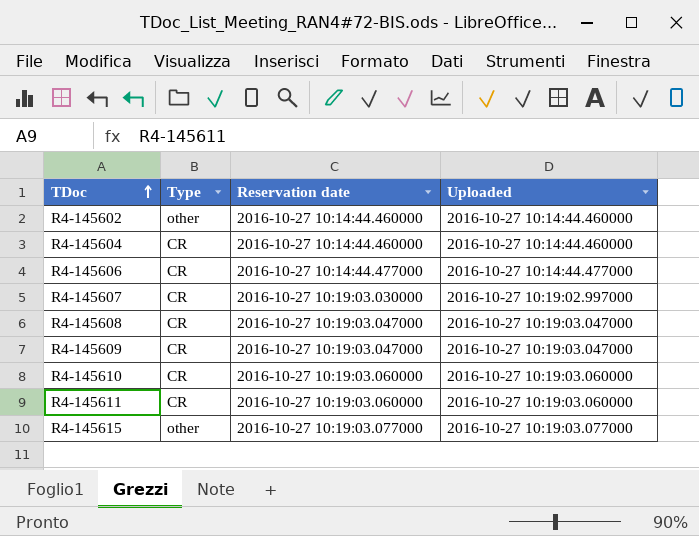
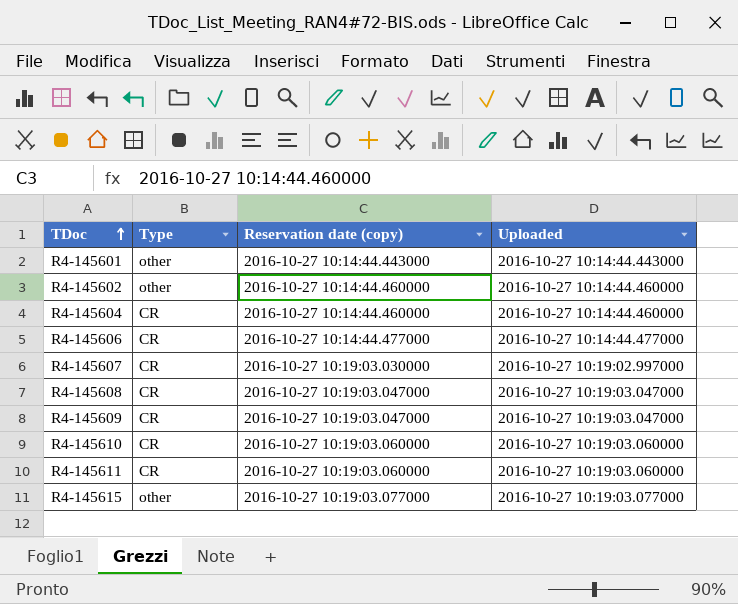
column name: Reservation date -> Reservation date (copy)
row R4-145601: none -> other | 2016-10-27 10:14:44.443000 | 2016-10-27 10:14:44.443000

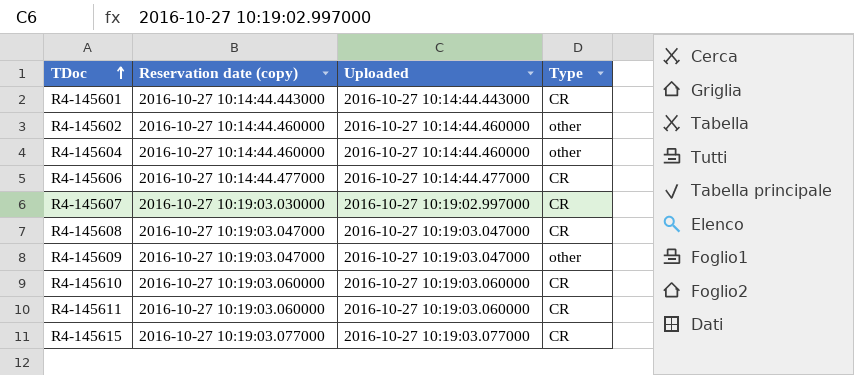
column Type | position: 2 -> 4
R4-145601 | Type: other -> CR
R4-145604 | Type: CR -> other
R4-145609 | Type: CR -> other
R4-145615 | Type: other -> CR

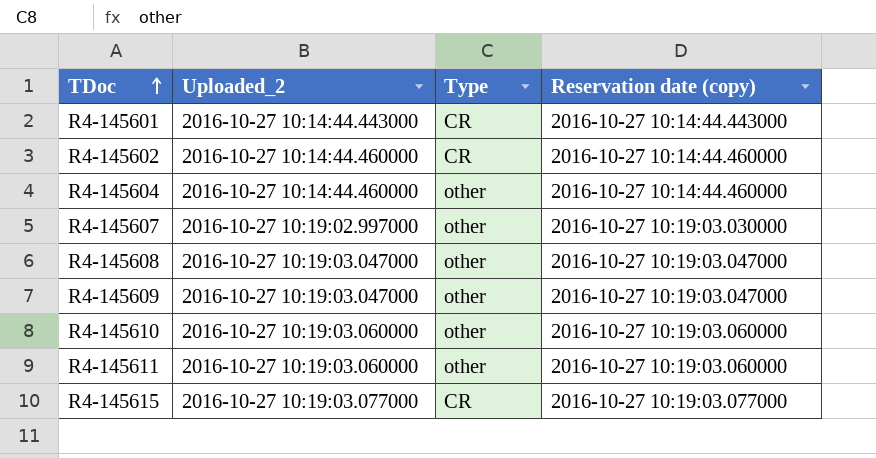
column name: Uploaded -> Uploaded_2
column Reservation date (copy) | position: 2 -> 4
row R4-145606: 2016-10-27 10:14:44.477000 | 2016-10-27 10:14:44.477000 | CR -> none
R4-145602 | Type: other -> CR
R4-145607 | Type: CR -> other
R4-145608 | Type: CR -> other
R4-145610 | Type: CR -> other
R4-145611 | Type: CR -> other

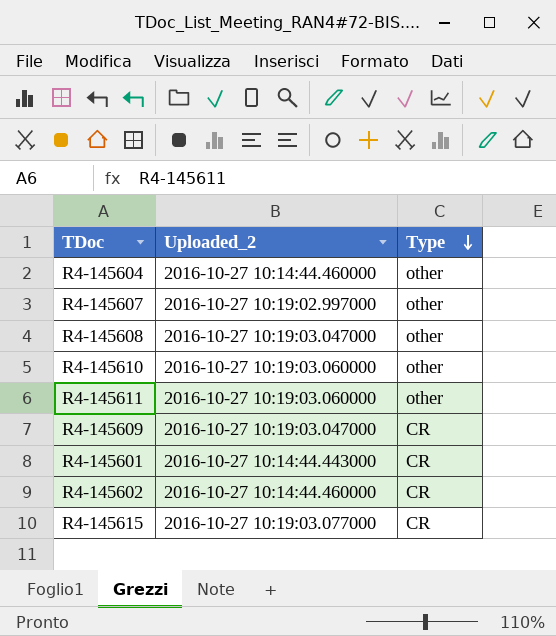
row order: TDoc ascending -> Type descending
column Reservation date (copy) | position: 4 -> none
R4-145609 | Type: other -> CR

